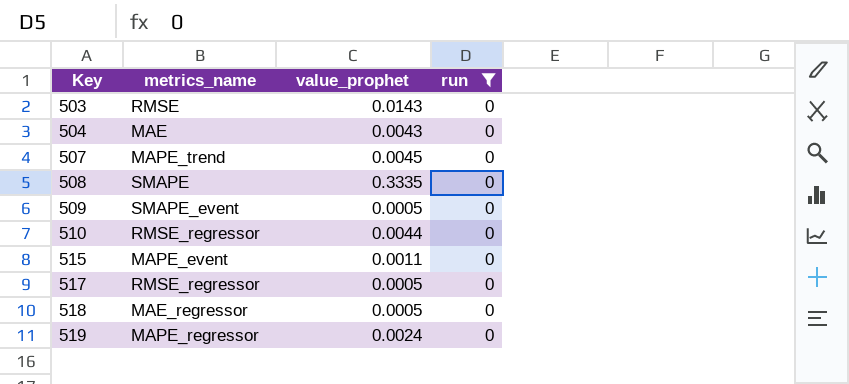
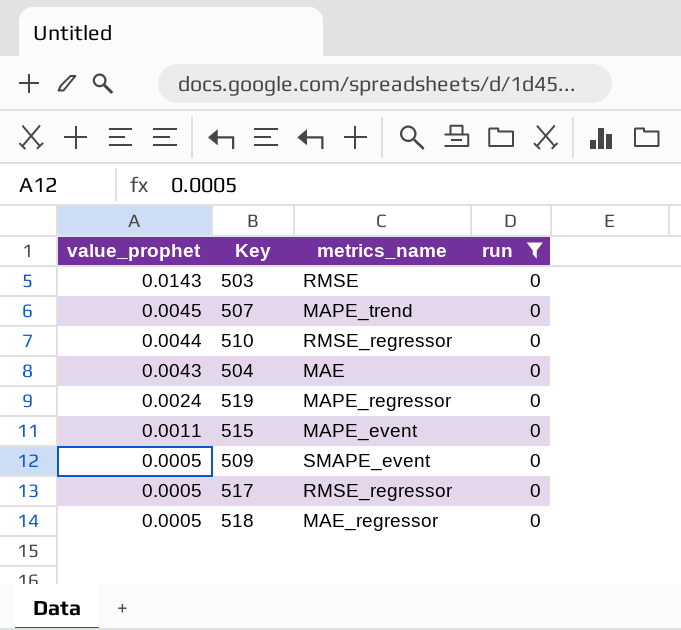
row order: Key ascending -> value_prophet descending
column value_prophet | position: 3 -> 1
row 508: SMAPE | 0.3335 | 0 -> none

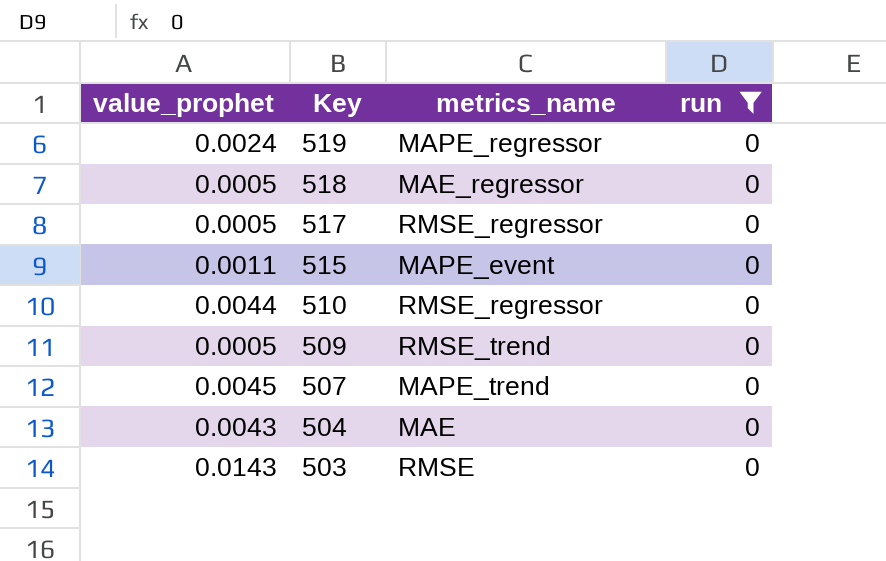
row order: value_prophet descending -> Key descending
509 | metrics_name: SMAPE_event -> RMSE_trend

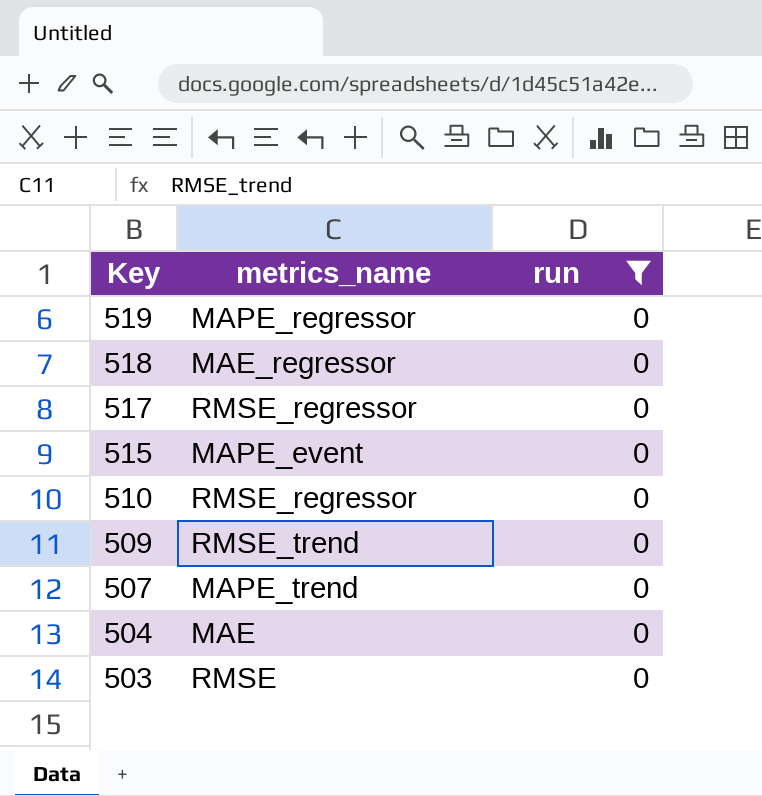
column value_prophet | position: 1 -> none

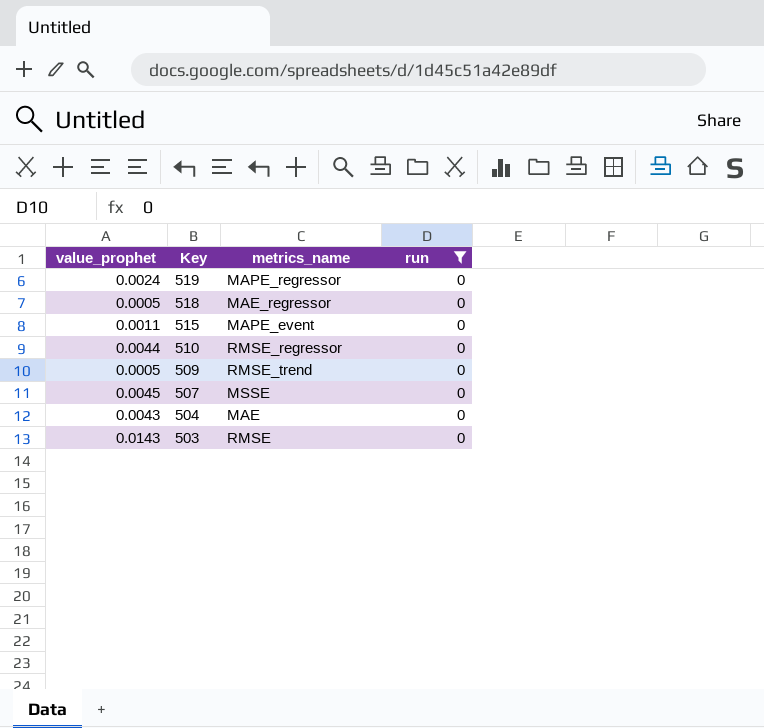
column value_prophet | position: none -> 1
row 517: RMSE_regressor | 0 -> none
507 | metrics_name: MAPE_trend -> MSSE

